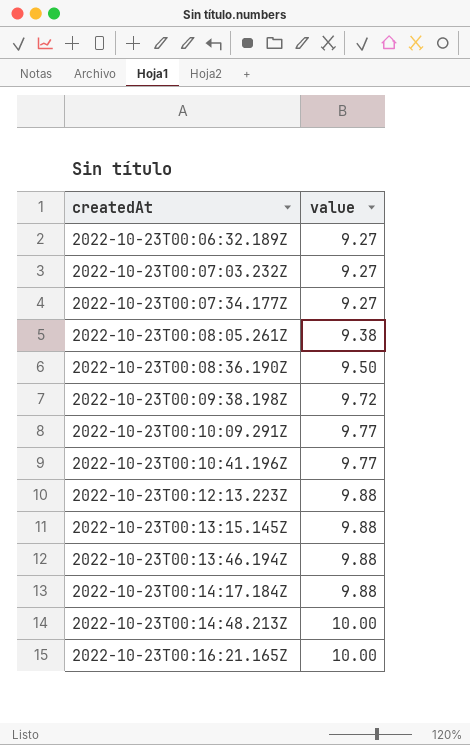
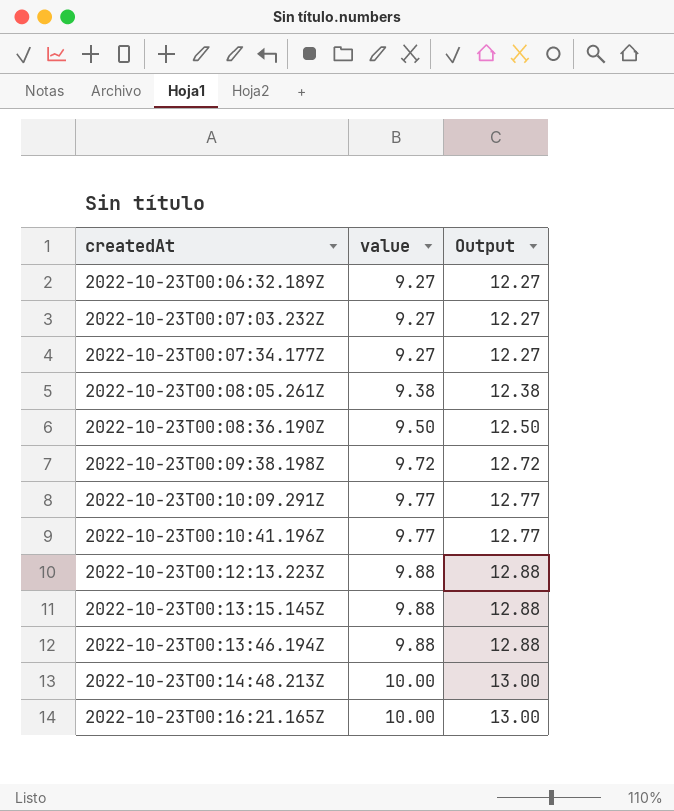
column Output | formula: none -> [value] + 3
row 2022-10-23T00:14:17.184Z: 9.88 -> none

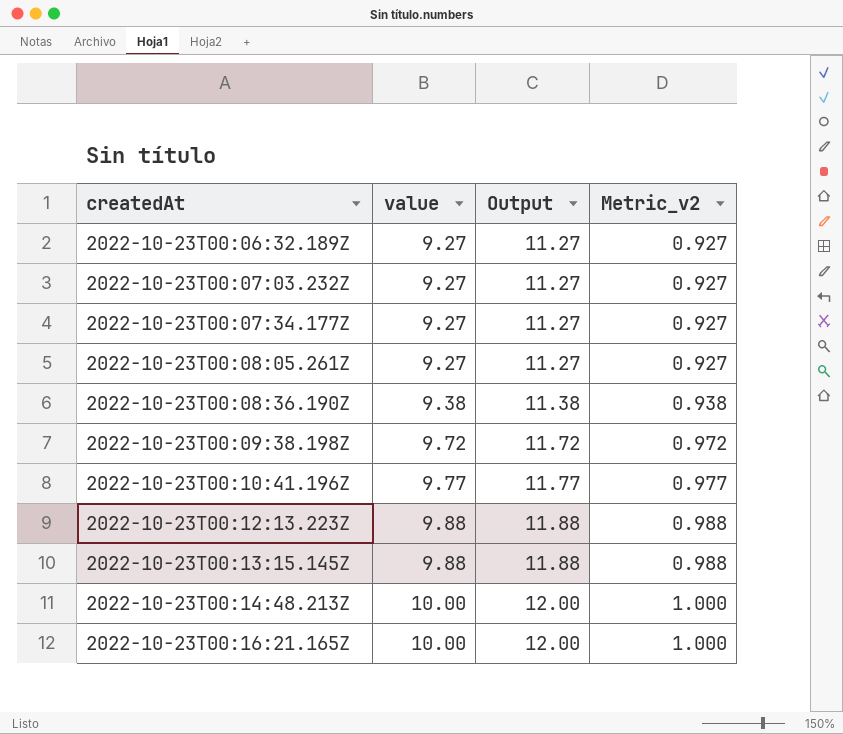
column Output | formula: [value] + 3 -> [value] + 2
column Metric_v2 | formula: none -> [value] * 0.1
row 2022-10-23T00:10:09.291Z: 9.77 | 12.77 -> none
row 2022-10-23T00:13:46.194Z: 9.88 | 12.88 -> none
2022-10-23T00:08:05.261Z | value: 9.38 -> 9.27
2022-10-23T00:08:36.190Z | value: 9.50 -> 9.38

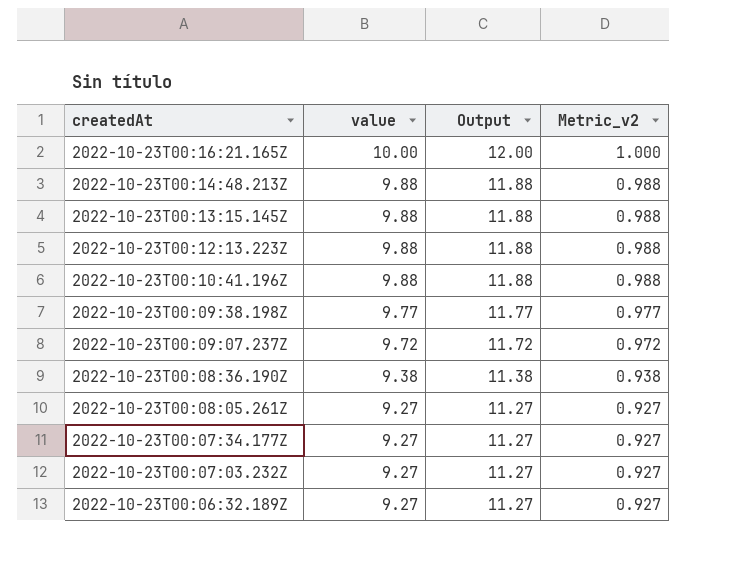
row order: createdAt ascending -> createdAt descending
2022-10-23T00:14:48.213Z | value: 10.00 -> 9.88
2022-10-23T00:14:48.213Z | Output: 12.00 -> 11.88
2022-10-23T00:14:48.213Z | Metric_v2: 1.000 -> 0.988
2022-10-23T00:10:41.196Z | value: 9.77 -> 9.88
2022-10-23T00:10:41.196Z | Output: 11.77 -> 11.88
2022-10-23T00:10:41.196Z | Metric_v2: 0.977 -> 0.988
2022-10-23T00:09:38.198Z | value: 9.72 -> 9.77
2022-10-23T00:09:38.198Z | Output: 11.72 -> 11.77
2022-10-23T00:09:38.198Z | Metric_v2: 0.972 -> 0.977
row 2022-10-23T00:09:07.237Z: none -> 9.72 | 11.72 | 0.972

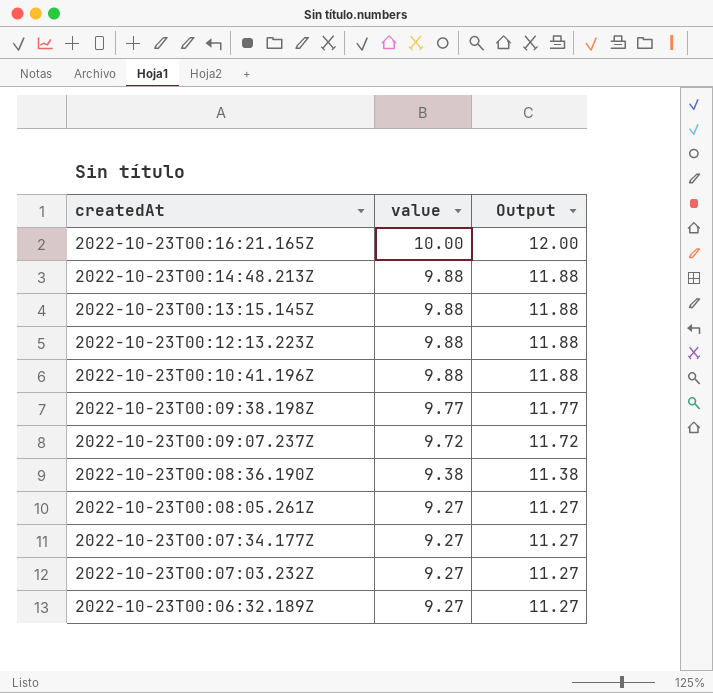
column Metric_v2 | formula: [value] * 0.1 -> none

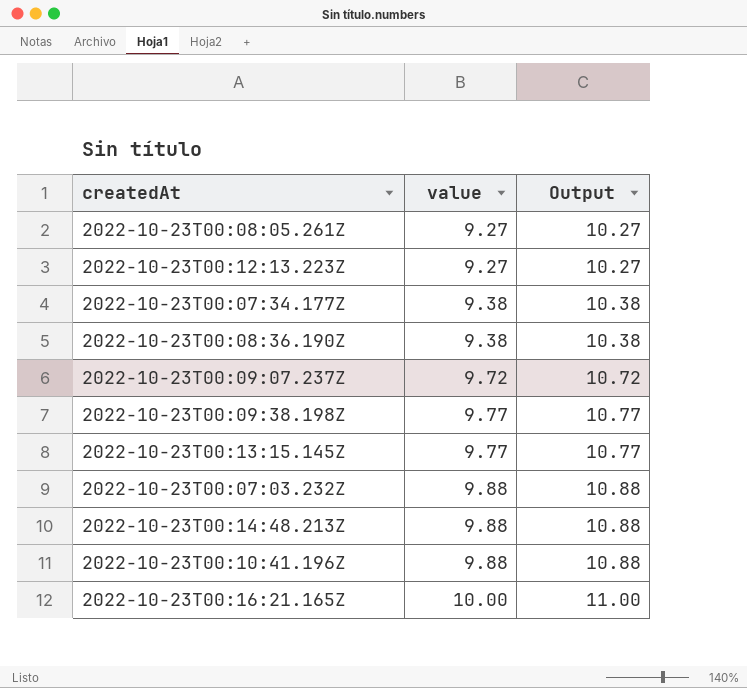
row order: createdAt descending -> value ascending
column Output | formula: [value] + 2 -> [value] + 1
row 2022-10-23T00:06:32.189Z: 9.27 | 11.27 -> none
2022-10-23T00:12:13.223Z | value: 9.88 -> 9.27
2022-10-23T00:07:34.177Z | value: 9.27 -> 9.38
2022-10-23T00:13:15.145Z | value: 9.88 -> 9.77
2022-10-23T00:07:03.232Z | value: 9.27 -> 9.88

